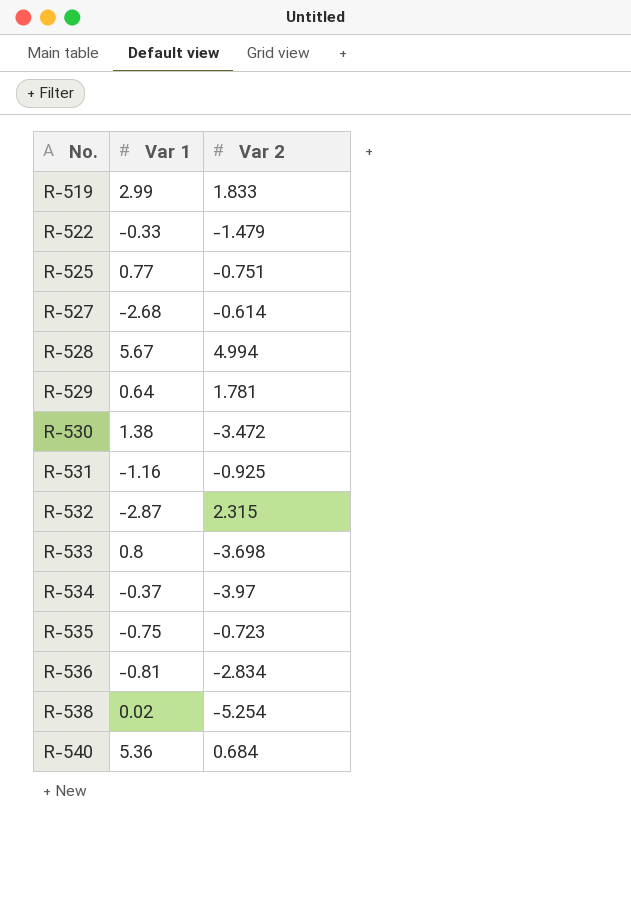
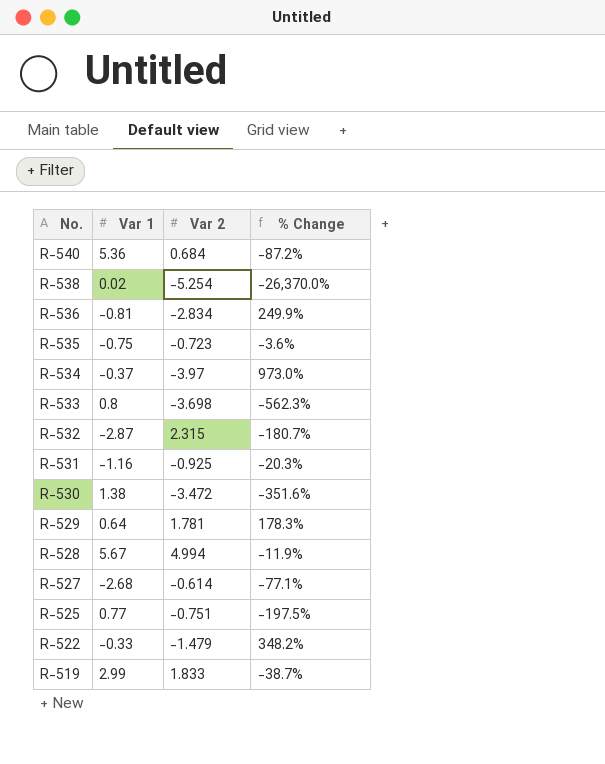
row order: No. ascending -> No. descending
column % Change | formula: none -> ([Var 2] - [Var 1]) / [Var 1]

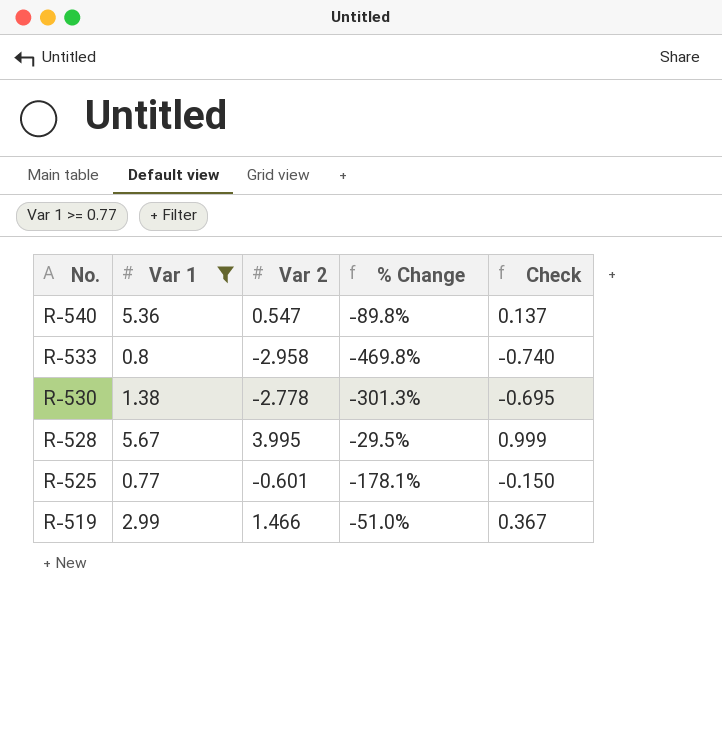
filter: none -> Var 1 >= 0.77
column Check | formula: none -> [Var 2] * 0.25
R-540 | Var 2: 0.684 -> 0.547
R-540 | % Change: -87.2% -> -89.8%
R-533 | Var 2: -3.698 -> -2.958
R-533 | % Change: -562.3% -> -469.8%
R-530 | Var 2: -3.472 -> -2.778
R-530 | % Change: -351.6% -> -301.3%
R-528 | Var 2: 4.994 -> 3.995
R-528 | % Change: -11.9% -> -29.5%
R-525 | Var 2: -0.751 -> -0.601
R-525 | % Change: -197.5% -> -178.1%
R-519 | Var 2: 1.833 -> 1.466
R-519 | % Change: -38.7% -> -51.0%

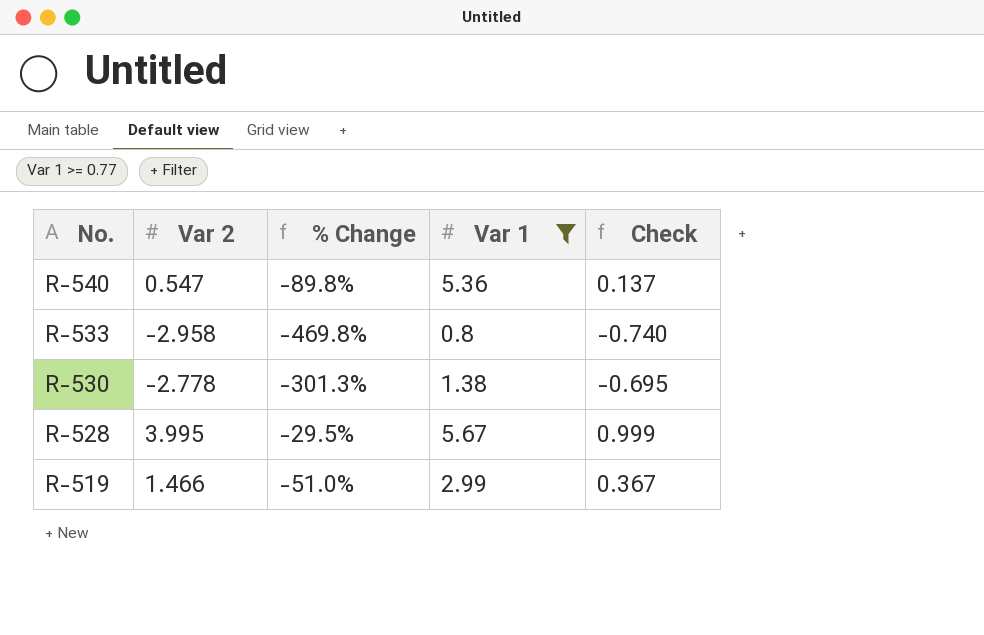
column Var 1 | position: 2 -> 4
row R-525: 0.77 | -0.601 | -178.1% | -0.150 -> none

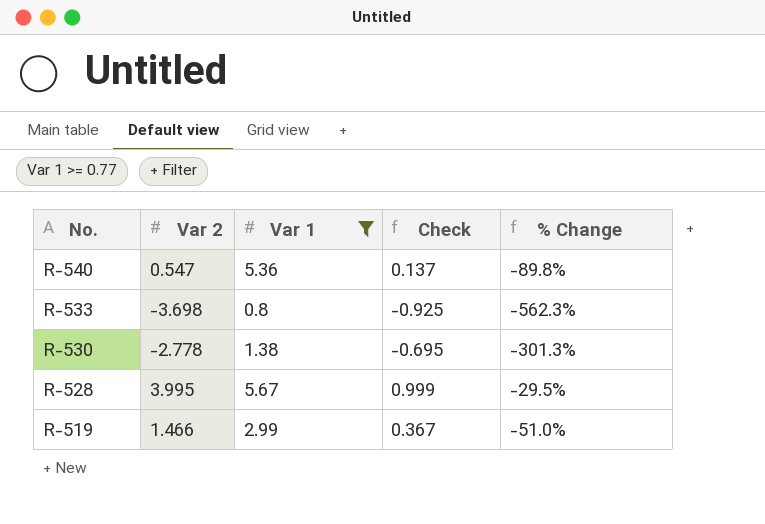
column % Change | position: 3 -> 5
R-533 | Var 2: -2.958 -> -3.698
R-533 | Check: -0.740 -> -0.925
R-533 | % Change: -469.8% -> -562.3%

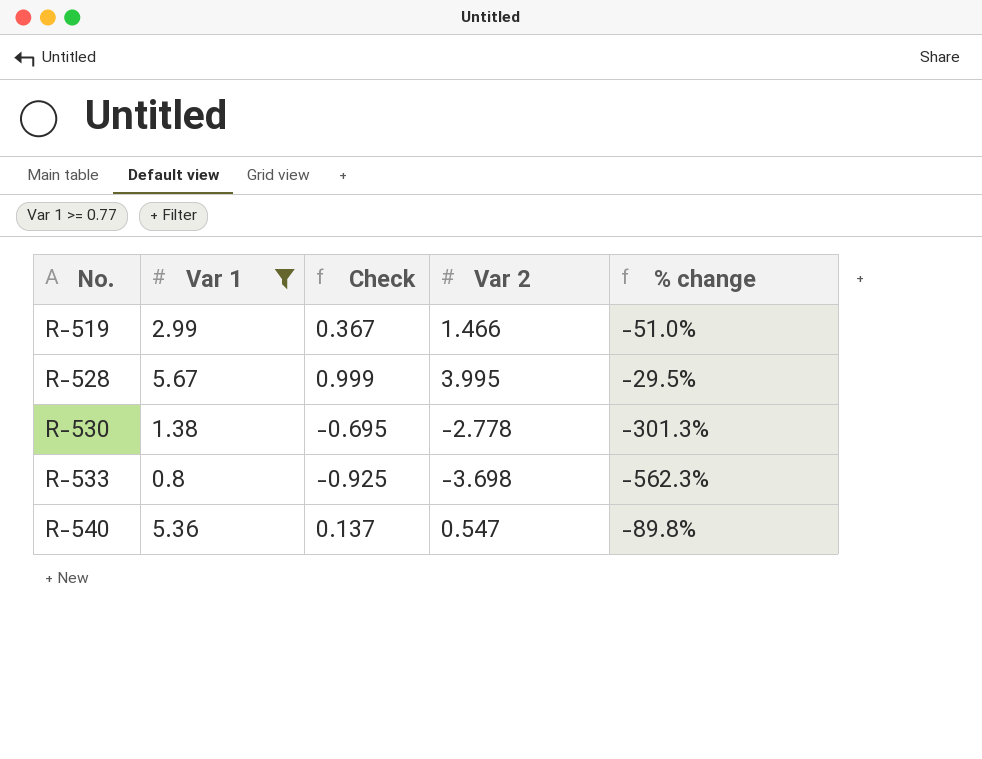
row order: No. descending -> No. ascending
column Var 2 | position: 2 -> 4
column name: % Change -> % change

